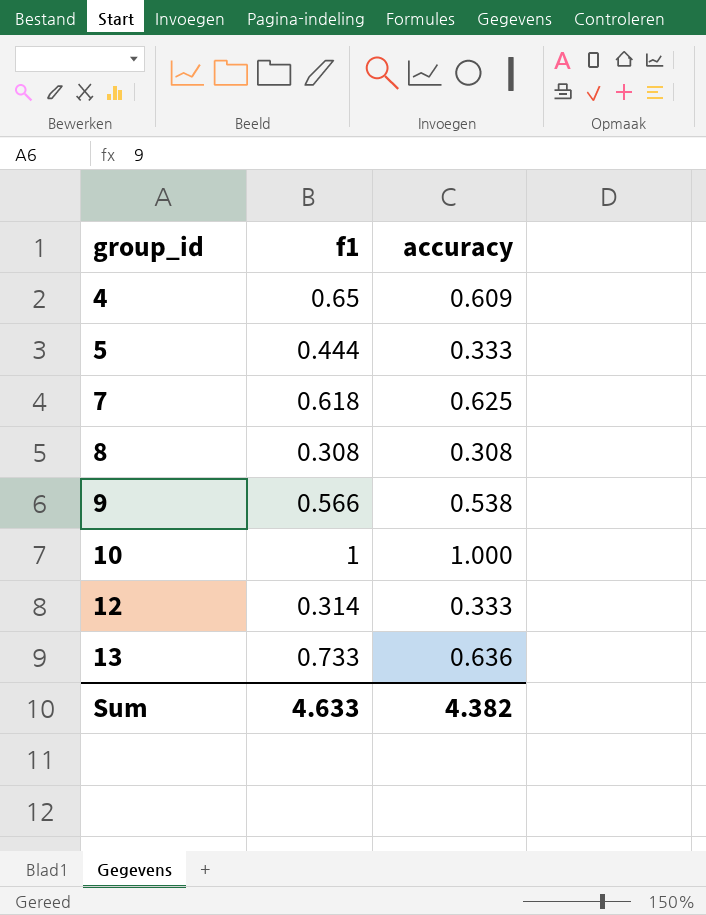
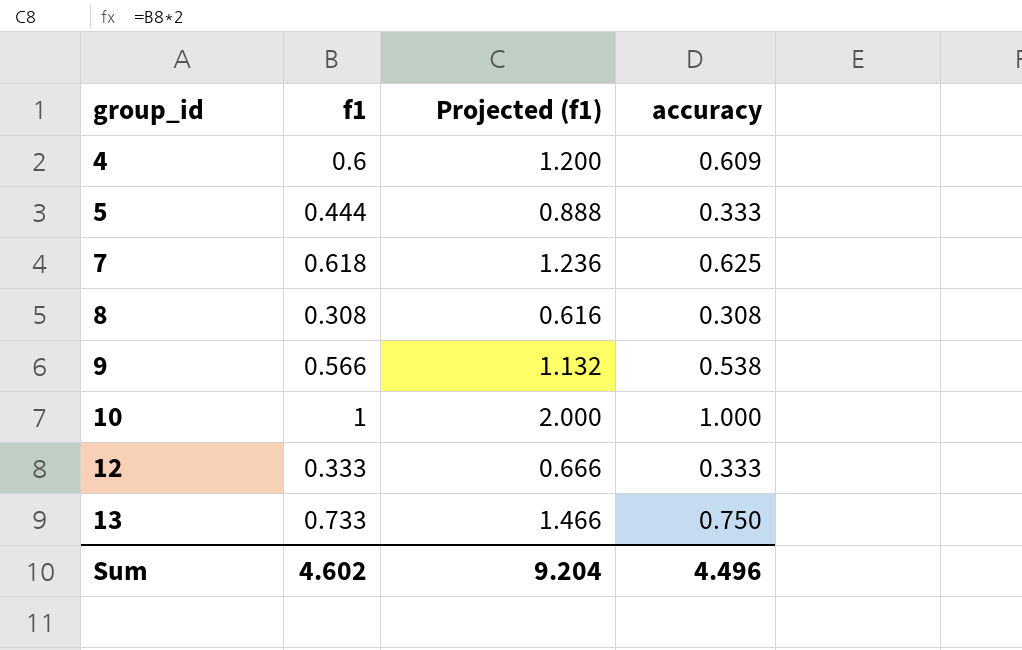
column Projected (f1) | formula: none -> [f1] * 2
4 | f1: 0.65 -> 0.6
12 | f1: 0.314 -> 0.333
13 | accuracy: 0.636 -> 0.750
Sum | f1: 4.633 -> 4.602
Sum | accuracy: 4.382 -> 4.496

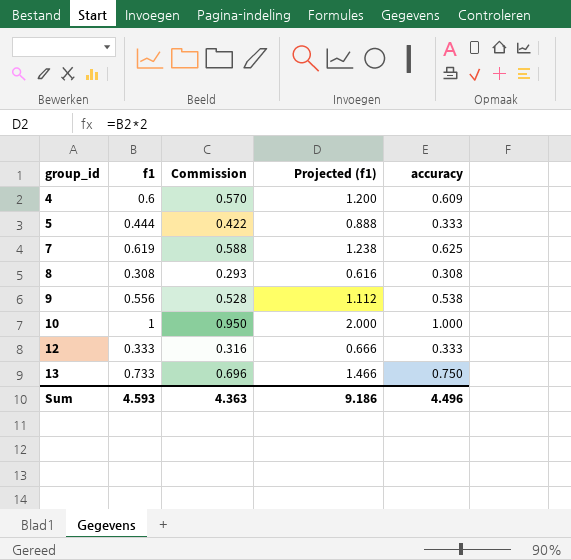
column Commission | formula: none -> [f1] * 0.95
7 | f1: 0.618 -> 0.619
7 | Projected (f1): 1.236 -> 1.238
9 | f1: 0.566 -> 0.556
9 | Projected (f1): 1.132 -> 1.112
Sum | f1: 4.602 -> 4.593
Sum | Projected (f1): 9.204 -> 9.186

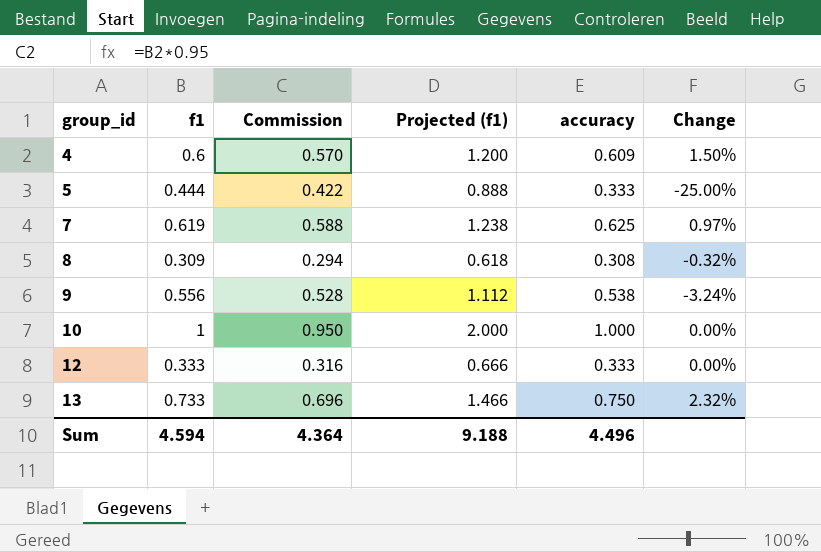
column Change | formula: none -> ([accuracy] - [f1]) / [f1]
8 | f1: 0.308 -> 0.309
8 | Commission: 0.293 -> 0.294
8 | Projected (f1): 0.616 -> 0.618
Sum | f1: 4.593 -> 4.594
Sum | Commission: 4.363 -> 4.364
Sum | Projected (f1): 9.186 -> 9.188

